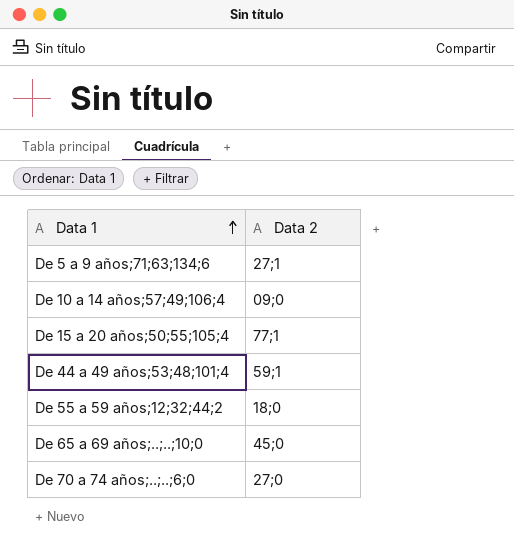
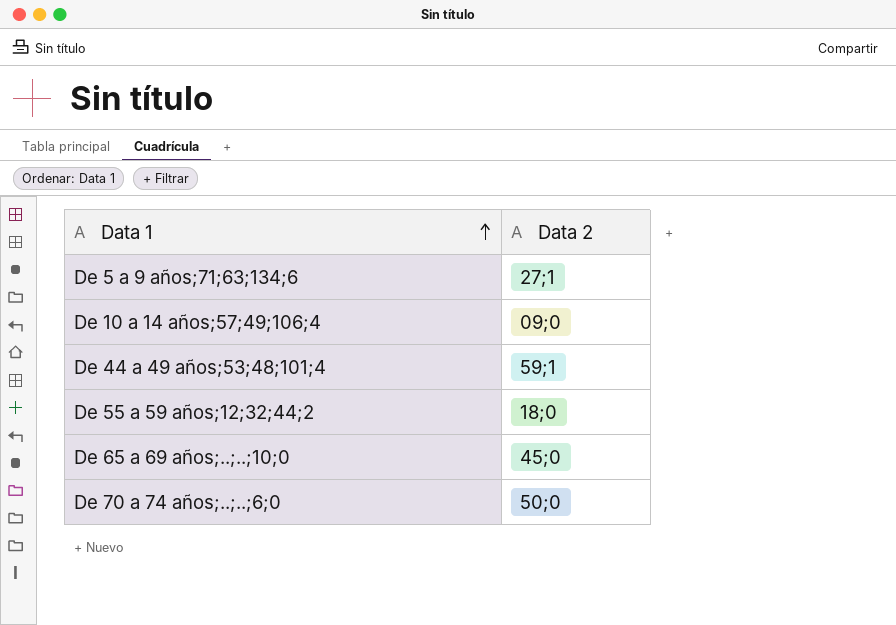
row De 15 a 20 años;50;55;105;4: 77;1 -> none
De 70 a 74 años;..;..;6;0 | Data 2: 27;0 -> 50;0

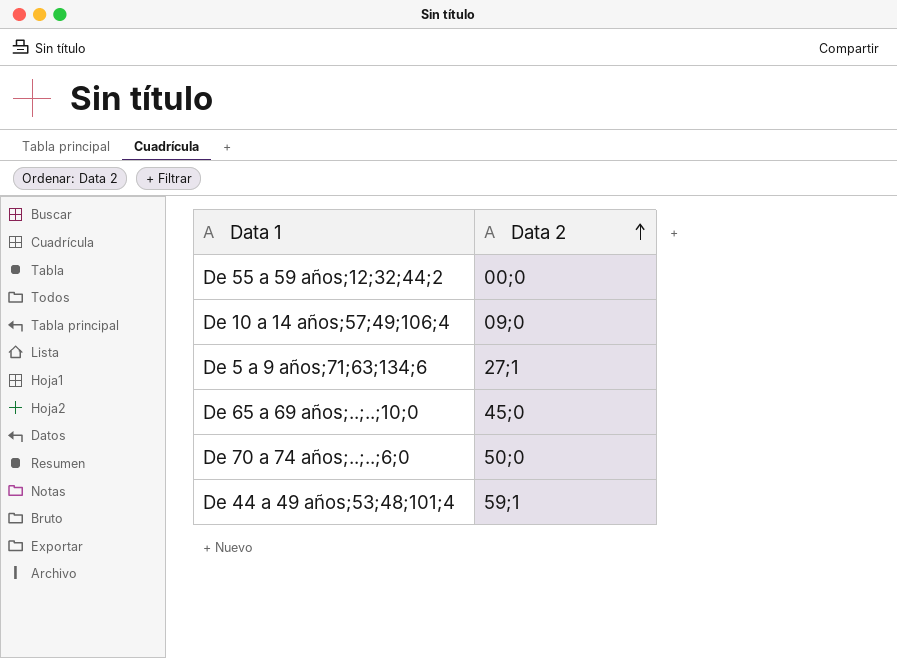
row order: Data 1 ascending -> Data 2 ascending
De 55 a 59 años;12;32;44;2 | Data 2: 18;0 -> 00;0

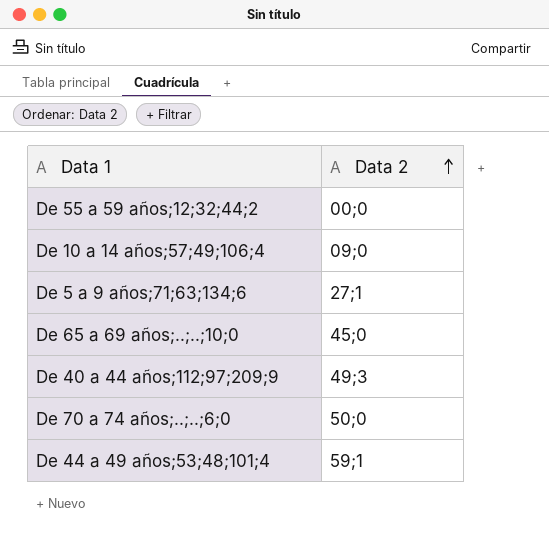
row De 40 a 44 años;112;97;209;9: none -> 49;3

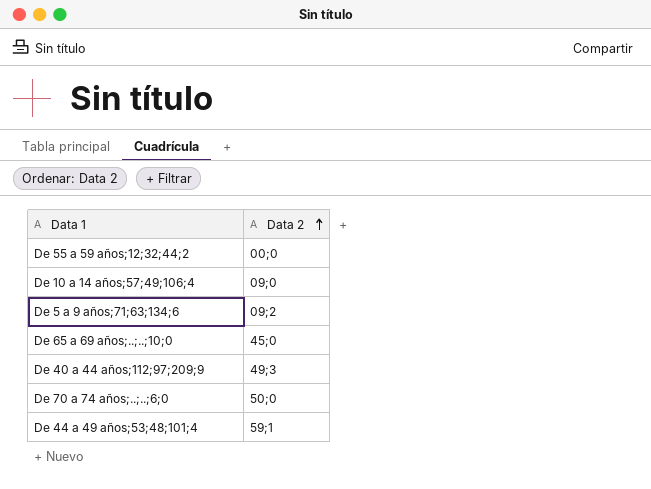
De 5 a 9 años;71;63;134;6 | Data 2: 27;1 -> 09;2

